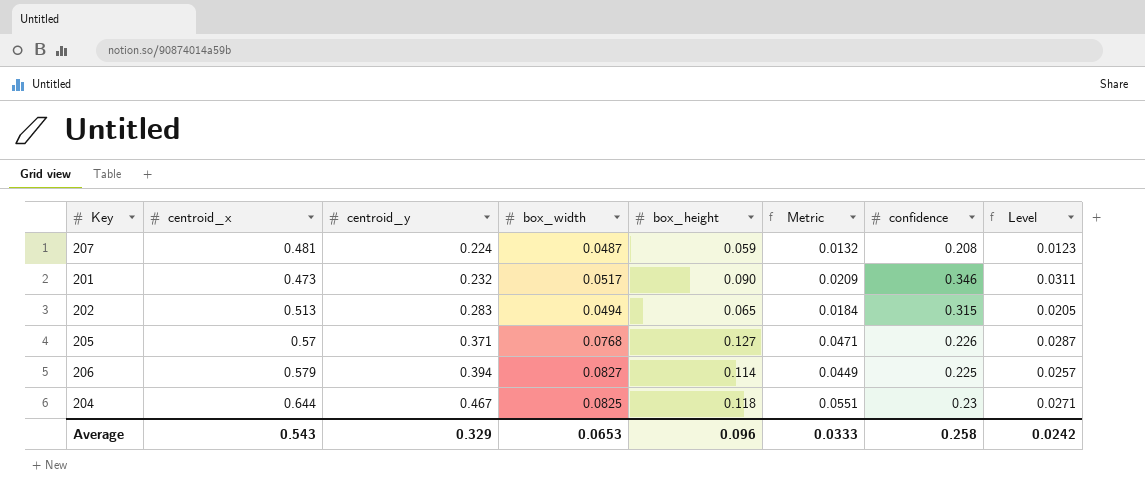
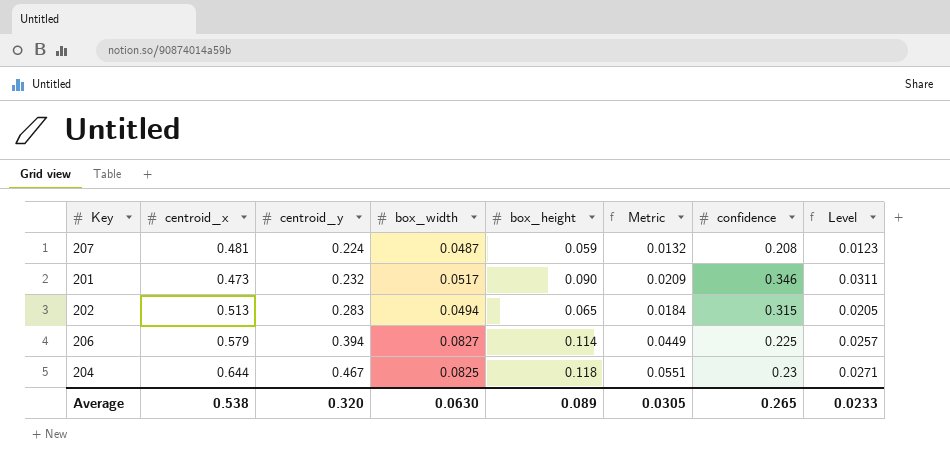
row 205: 0.57 | 0.371 | 0.0768 | 0.127 | 0.0471 | 0.226 | 0.0287 -> none
Average | centroid_x: 0.543 -> 0.538
Average | centroid_y: 0.329 -> 0.320
Average | box_width: 0.0653 -> 0.0630
Average | box_height: 0.096 -> 0.089
Average | Metric: 0.0333 -> 0.0305
Average | confidence: 0.258 -> 0.265
Average | Level: 0.0242 -> 0.0233

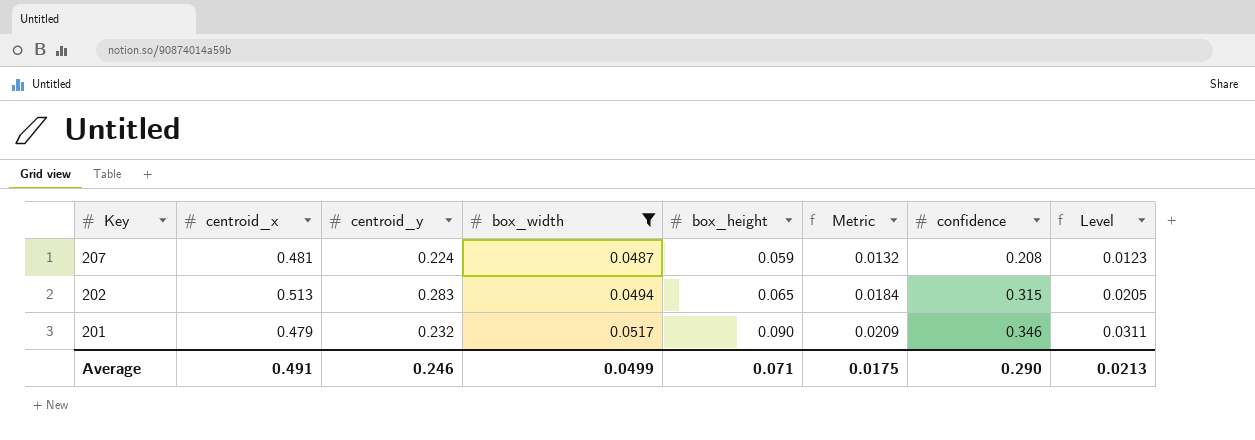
filter: none -> box_width <= 0.0517
row order: centroid_y ascending -> Key descending
201 | centroid_x: 0.473 -> 0.479
Average | centroid_x: 0.538 -> 0.491
Average | centroid_y: 0.320 -> 0.246
Average | box_width: 0.0630 -> 0.0499
Average | box_height: 0.089 -> 0.071
Average | Metric: 0.0305 -> 0.0175
Average | confidence: 0.265 -> 0.290
Average | Level: 0.0233 -> 0.0213

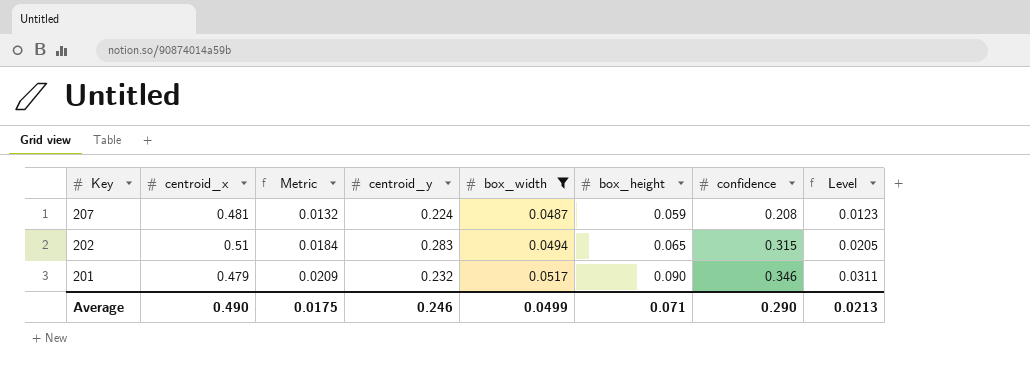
column Metric | position: 6 -> 3
202 | centroid_x: 0.513 -> 0.51
Average | centroid_x: 0.491 -> 0.490

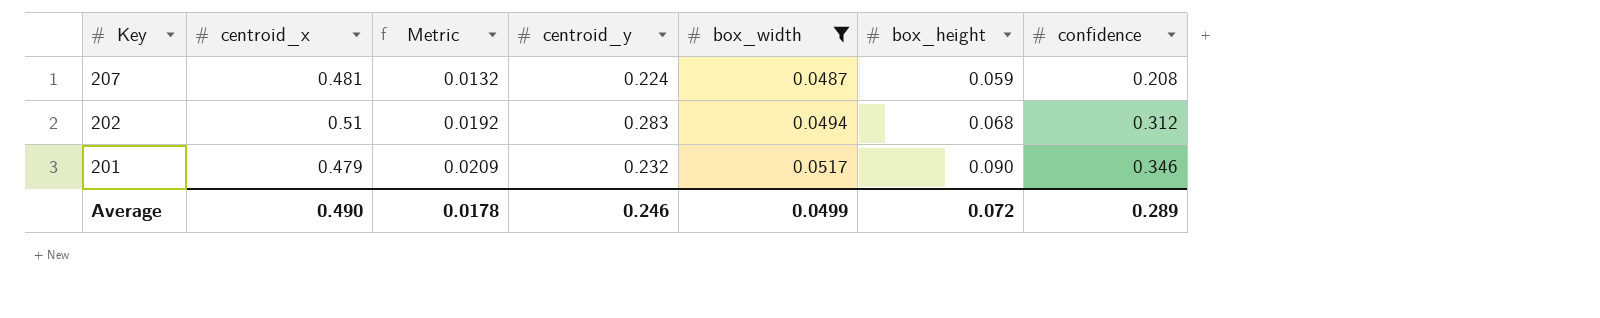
column Level | formula: [box_height] * [confidence] -> none
202 | Metric: 0.0184 -> 0.0192
202 | box_height: 0.065 -> 0.068
202 | confidence: 0.315 -> 0.312
Average | Metric: 0.0175 -> 0.0178
Average | box_height: 0.071 -> 0.072
Average | confidence: 0.290 -> 0.289

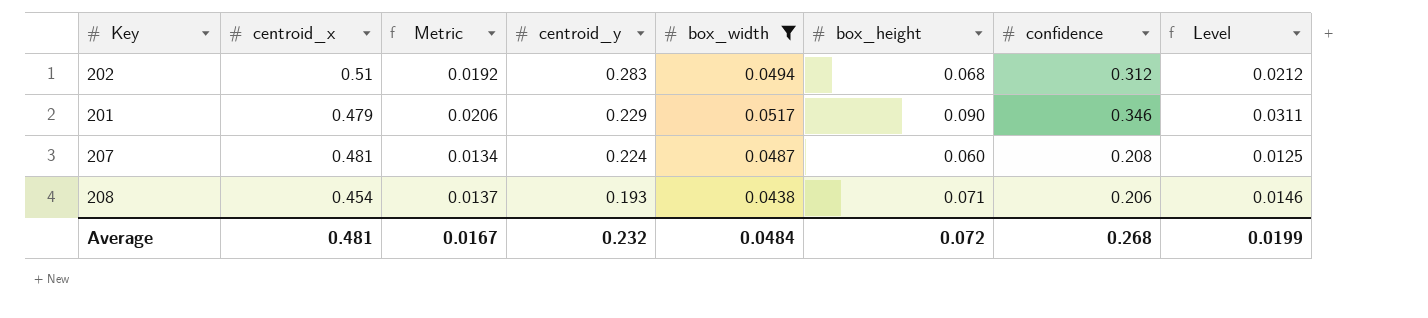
row order: Key descending -> centroid_y descending
column Level | formula: none -> [box_height] * [confidence]
201 | Metric: 0.0209 -> 0.0206
201 | centroid_y: 0.232 -> 0.229
207 | Metric: 0.0132 -> 0.0134
207 | box_height: 0.059 -> 0.060
row 208: none -> 0.454 | 0.0137 | 0.193 | 0.0438 | 0.071 | 0.206 | 0.0146
Average | centroid_x: 0.490 -> 0.481
Average | Metric: 0.0178 -> 0.0167
Average | centroid_y: 0.246 -> 0.232
Average | box_width: 0.0499 -> 0.0484
Average | confidence: 0.289 -> 0.268

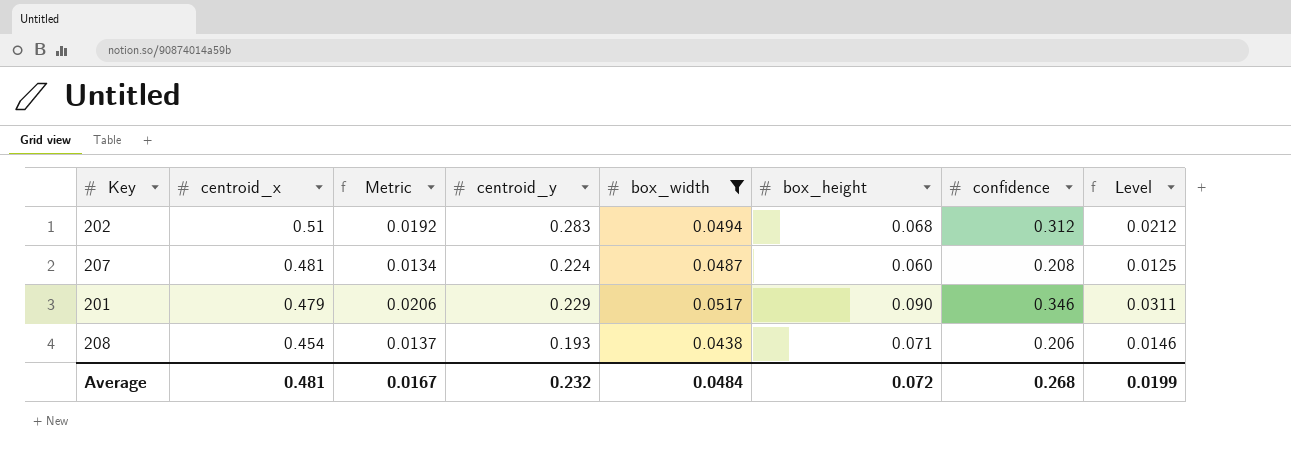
row order: centroid_y descending -> centroid_x descending

